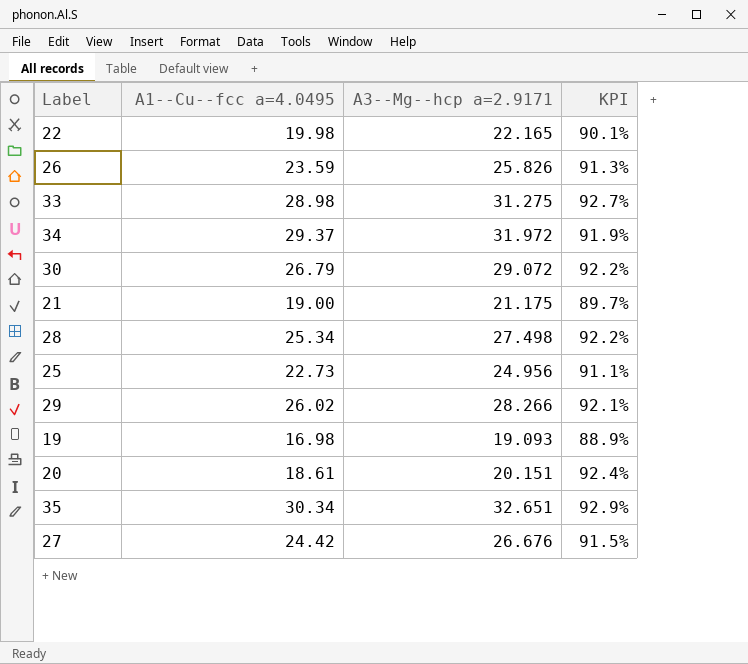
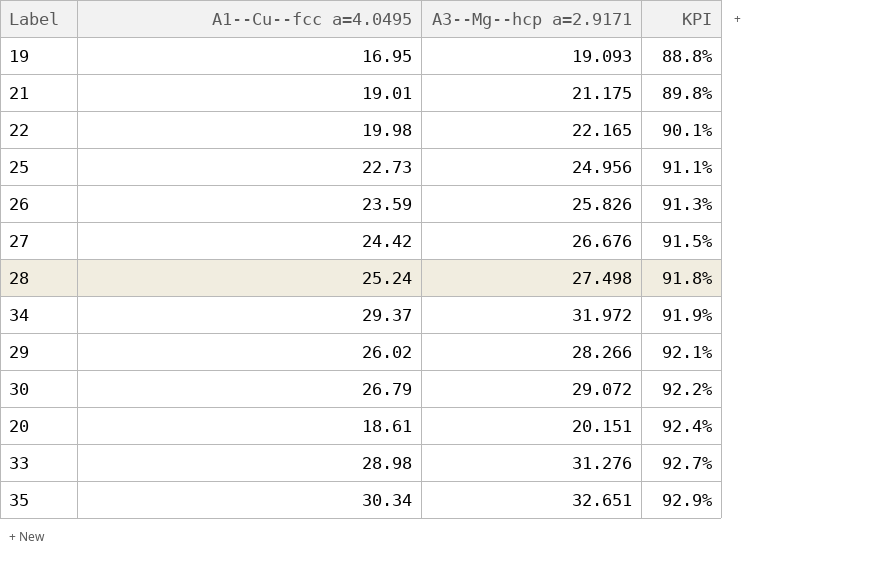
row order: none -> KPI ascending
19 | A1--Cu--fcc a=4.0495: 16.98 -> 16.95
19 | KPI: 88.9% -> 88.8%
21 | A1--Cu--fcc a=4.0495: 19.00 -> 19.01
21 | KPI: 89.7% -> 89.8%
28 | A1--Cu--fcc a=4.0495: 25.34 -> 25.24
28 | KPI: 92.2% -> 91.8%
33 | A3--Mg--hcp a=2.9171: 31.275 -> 31.276

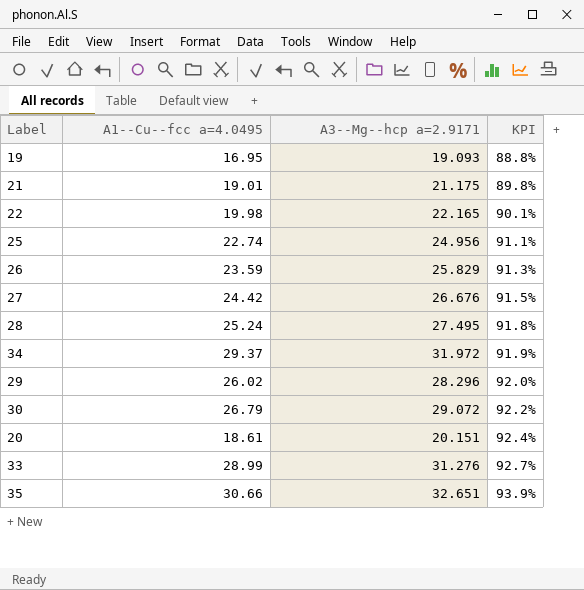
25 | A1--Cu--fcc a=4.0495: 22.73 -> 22.74
26 | A3--Mg--hcp a=2.9171: 25.826 -> 25.829
28 | A3--Mg--hcp a=2.9171: 27.498 -> 27.495
29 | A3--Mg--hcp a=2.9171: 28.266 -> 28.296
29 | KPI: 92.1% -> 92.0%
33 | A1--Cu--fcc a=4.0495: 28.98 -> 28.99
35 | A1--Cu--fcc a=4.0495: 30.34 -> 30.66
35 | KPI: 92.9% -> 93.9%

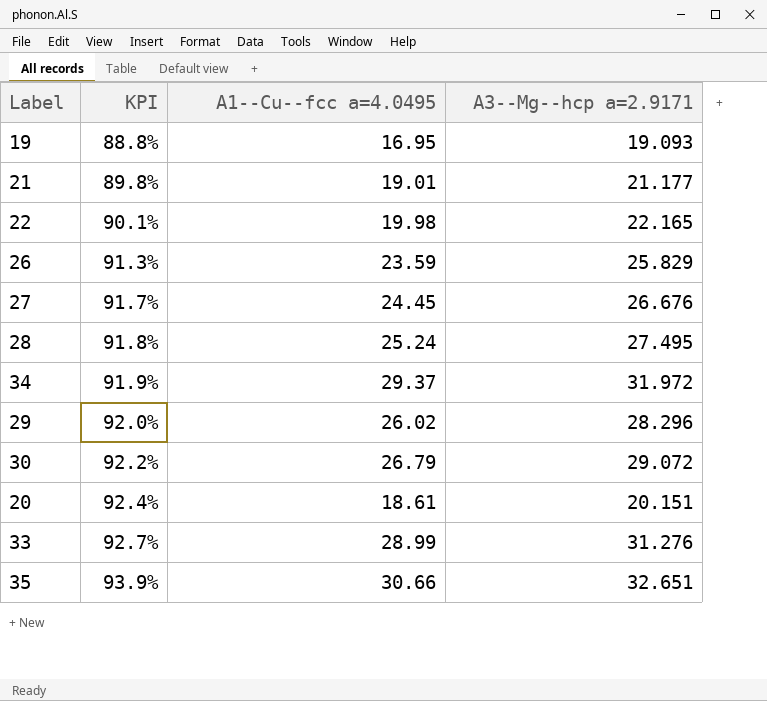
column KPI | position: 4 -> 2
row 25: 22.74 | 24.956 | 91.1% -> none
21 | A3--Mg--hcp a=2.9171: 21.175 -> 21.177
27 | KPI: 91.5% -> 91.7%
27 | A1--Cu--fcc a=4.0495: 24.42 -> 24.45

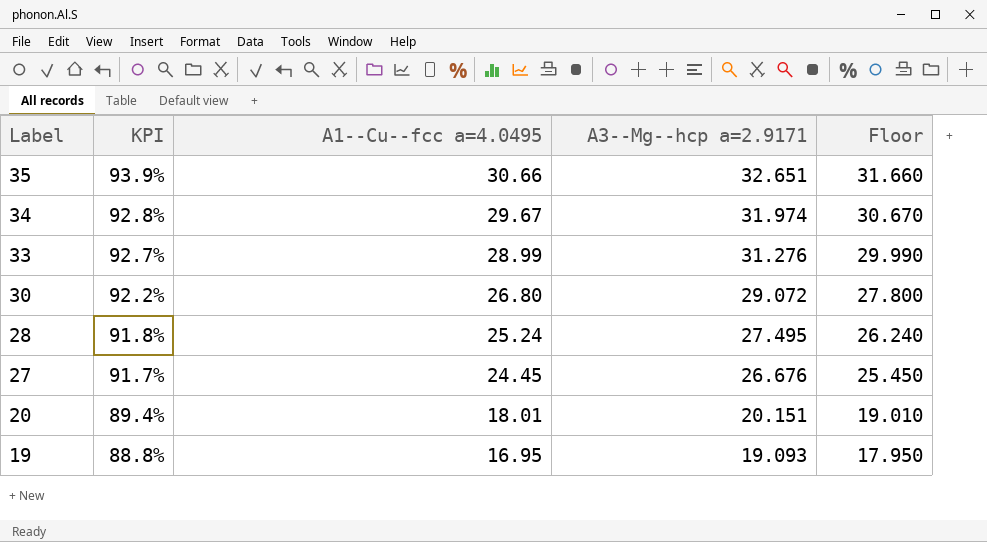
row order: KPI ascending -> Label descending
column Floor | formula: none -> [A1--Cu--fcc a=4.0495] + 1
row 21: 89.8% | 19.01 | 21.177 -> none
row 22: 90.1% | 19.98 | 22.165 -> none
row 26: 91.3% | 23.59 | 25.829 -> none
row 29: 92.0% | 26.02 | 28.296 -> none
34 | KPI: 91.9% -> 92.8%
34 | A1--Cu--fcc a=4.0495: 29.37 -> 29.67
34 | A3--Mg--hcp a=2.9171: 31.972 -> 31.974
30 | A1--Cu--fcc a=4.0495: 26.79 -> 26.80
20 | KPI: 92.4% -> 89.4%
20 | A1--Cu--fcc a=4.0495: 18.61 -> 18.01

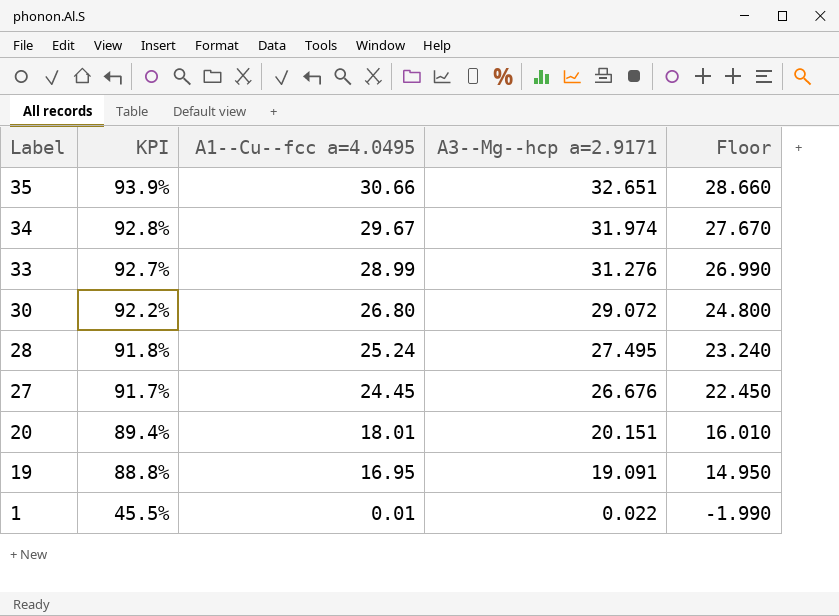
column Floor | formula: [A1--Cu--fcc a=4.0495] + 1 -> [A1--Cu--fcc a=4.0495] - 2
19 | A3--Mg--hcp a=2.9171: 19.093 -> 19.091
row 1: none -> 45.5% | 0.01 | 0.022 | -1.990

